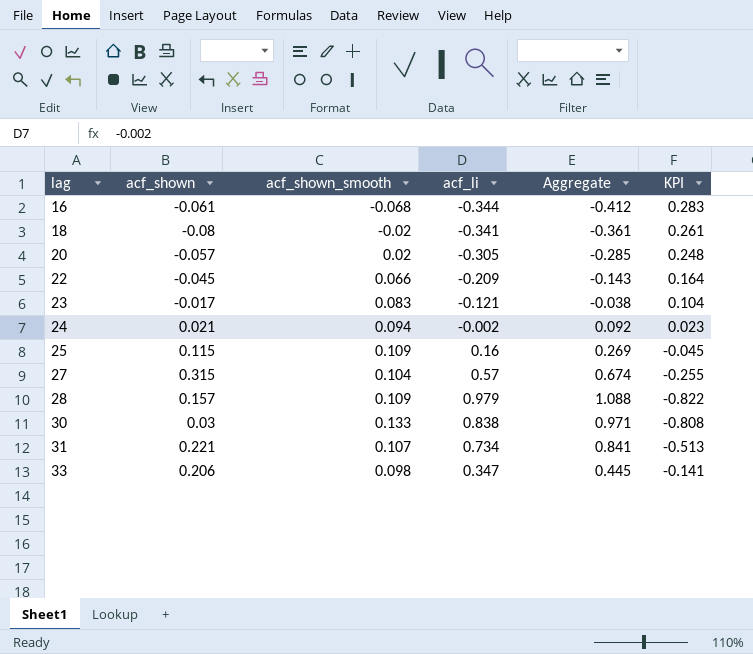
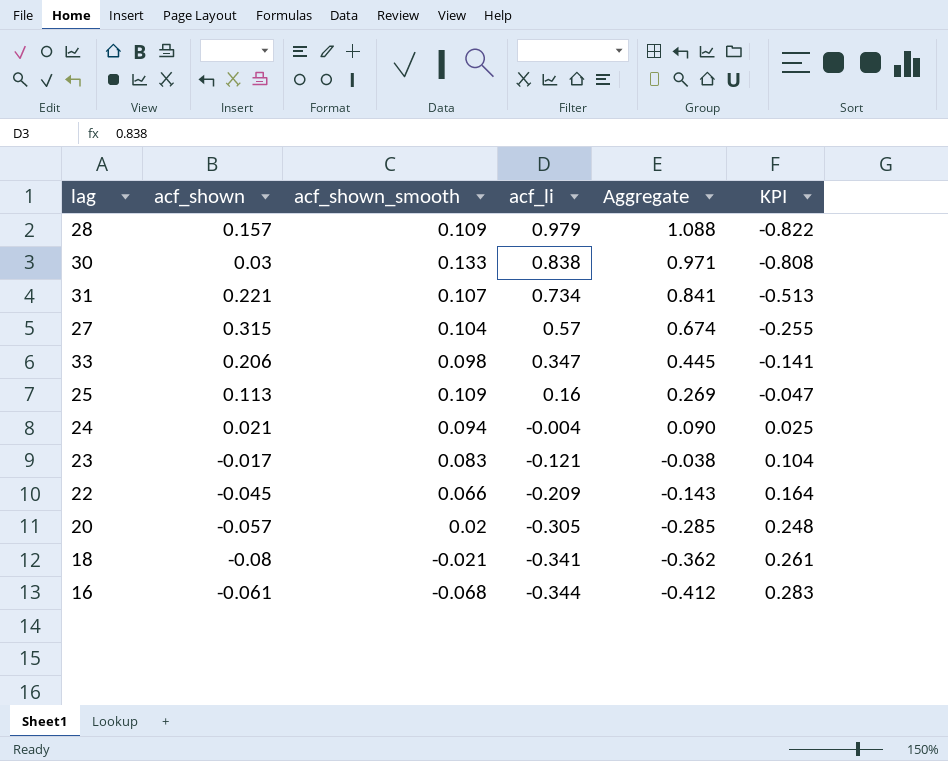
row order: lag ascending -> acf_li descending
25 | acf_shown: 0.115 -> 0.113
25 | KPI: -0.045 -> -0.047
24 | acf_li: -0.002 -> -0.004
24 | Aggregate: 0.092 -> 0.090
24 | KPI: 0.023 -> 0.025
18 | acf_shown_smooth: -0.02 -> -0.021
18 | Aggregate: -0.361 -> -0.362

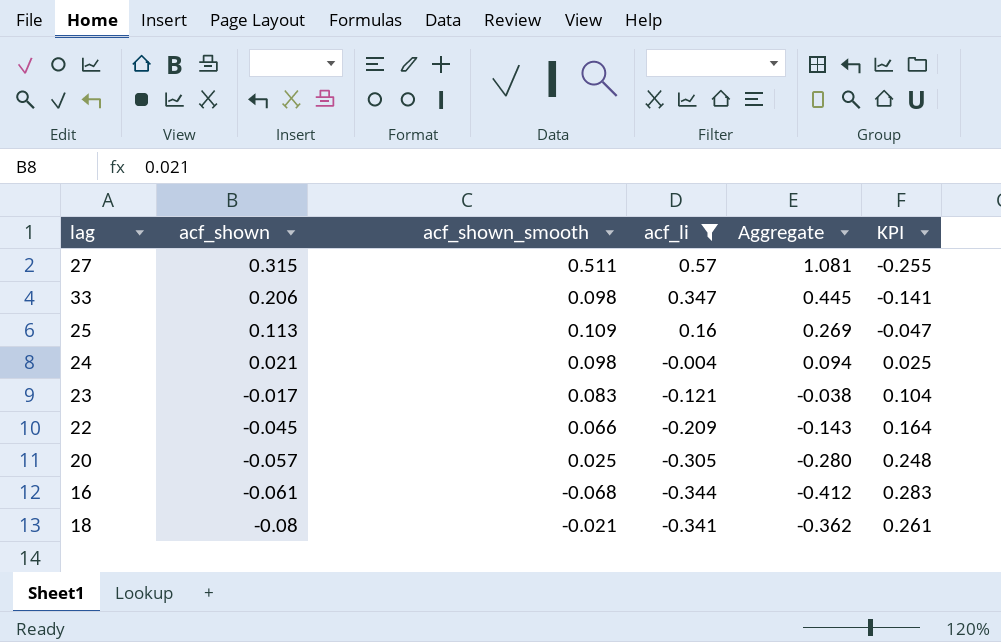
filter: none -> acf_li <= 0.57
row order: acf_li descending -> acf_shown descending
27 | acf_shown_smooth: 0.104 -> 0.511
27 | Aggregate: 0.674 -> 1.081
24 | acf_shown_smooth: 0.094 -> 0.098
24 | Aggregate: 0.090 -> 0.094
20 | acf_shown_smooth: 0.02 -> 0.025
20 | Aggregate: -0.285 -> -0.280

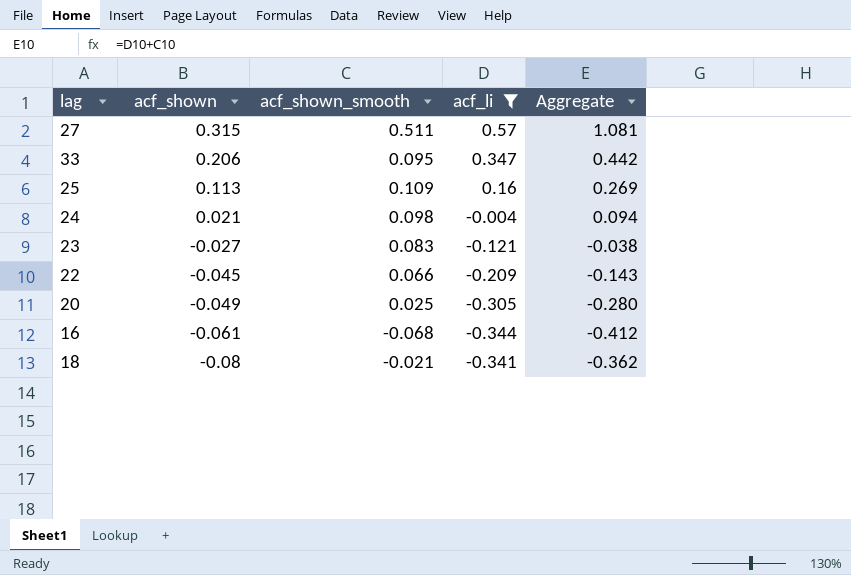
column KPI | formula: [acf_shown] - [acf_li] -> none
33 | acf_shown_smooth: 0.098 -> 0.095
33 | Aggregate: 0.445 -> 0.442
23 | acf_shown: -0.017 -> -0.027
20 | acf_shown: -0.057 -> -0.049

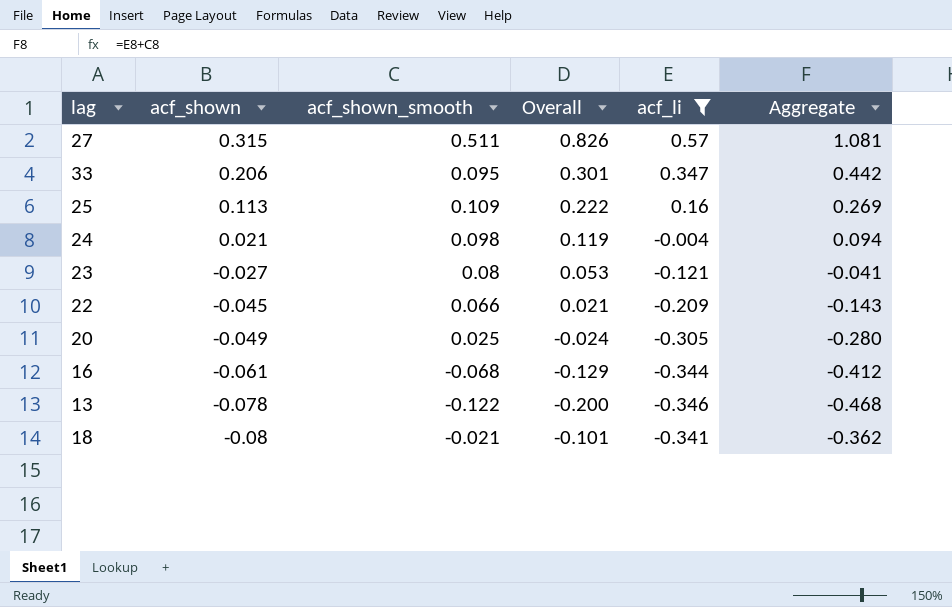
column Overall | formula: none -> [acf_shown] + [acf_shown_smooth]
23 | acf_shown_smooth: 0.083 -> 0.08
23 | Aggregate: -0.038 -> -0.041
row 13: none -> -0.078 | -0.122 | -0.200 | -0.346 | -0.468

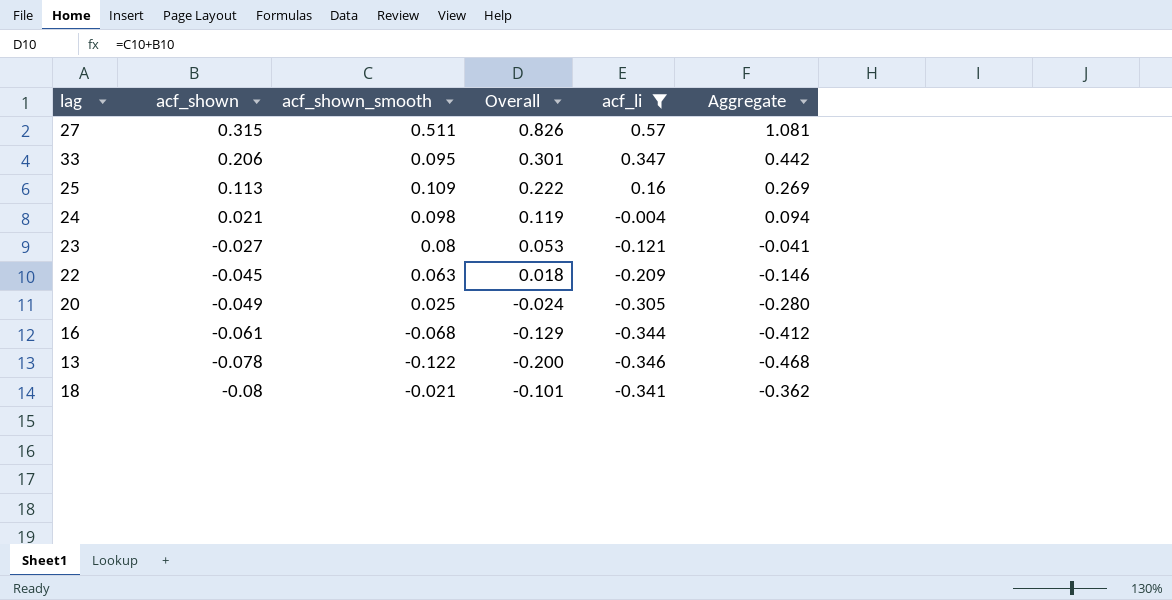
22 | acf_shown_smooth: 0.066 -> 0.063
22 | Overall: 0.021 -> 0.018
22 | Aggregate: -0.143 -> -0.146

